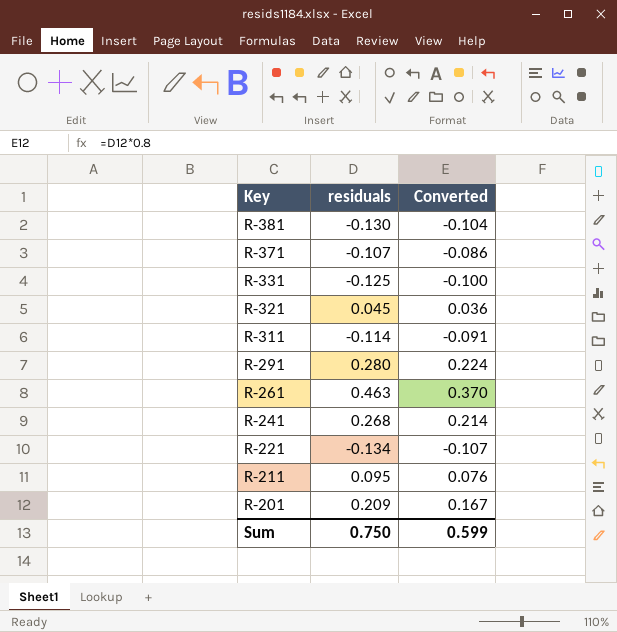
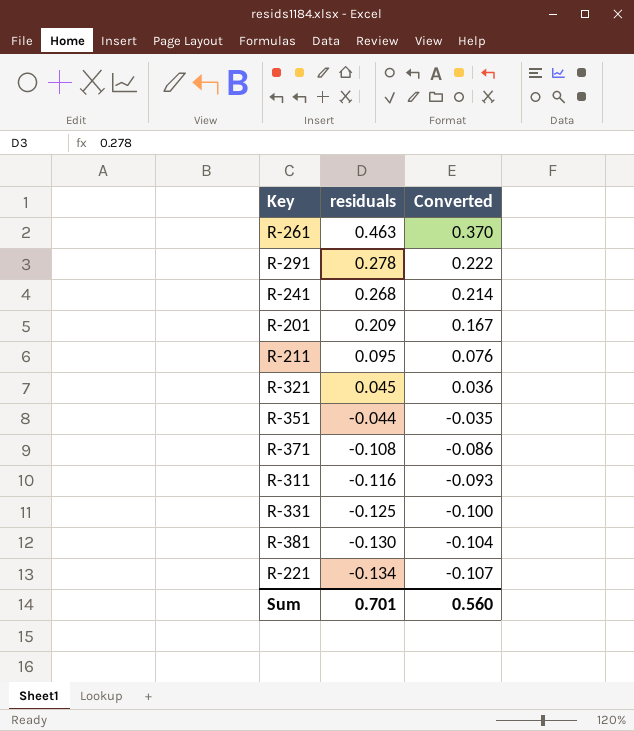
row order: Key descending -> residuals descending
R-291 | residuals: 0.280 -> 0.278
R-291 | Converted: 0.224 -> 0.222
row R-351: none -> -0.044 | -0.035
R-371 | residuals: -0.107 -> -0.108
R-311 | residuals: -0.114 -> -0.116
R-311 | Converted: -0.091 -> -0.093
Sum | residuals: 0.750 -> 0.701
Sum | Converted: 0.599 -> 0.560

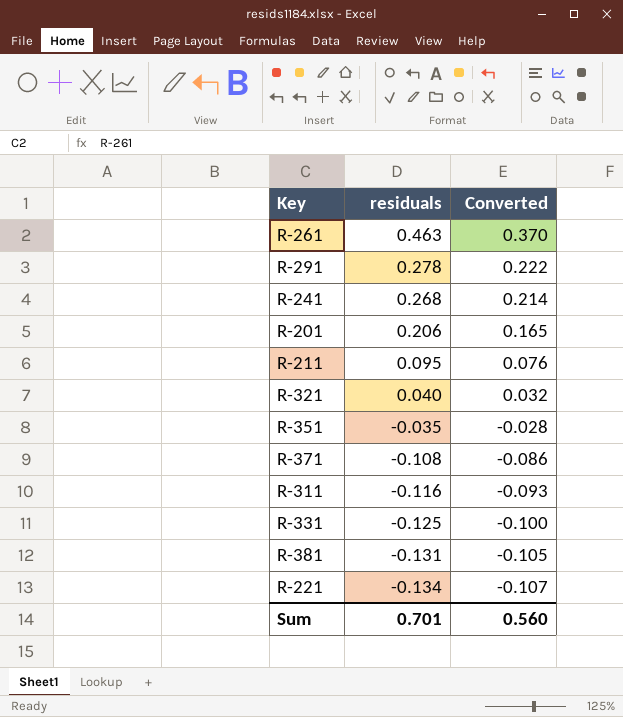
R-201 | residuals: 0.209 -> 0.206
R-201 | Converted: 0.167 -> 0.165
R-321 | residuals: 0.045 -> 0.040
R-321 | Converted: 0.036 -> 0.032
R-351 | residuals: -0.044 -> -0.035
R-351 | Converted: -0.035 -> -0.028
R-381 | residuals: -0.130 -> -0.131
R-381 | Converted: -0.104 -> -0.105

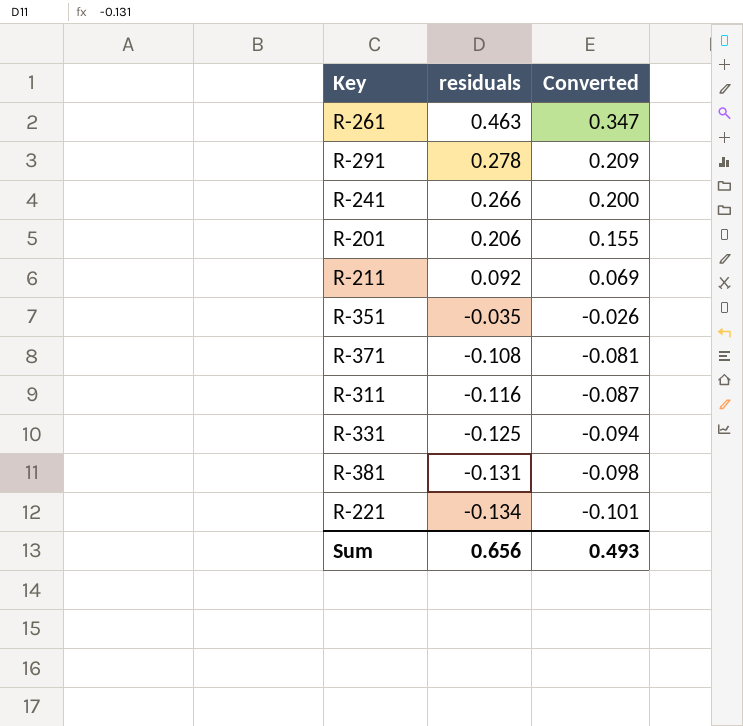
column Converted | formula: [residuals] * 0.8 -> [residuals] * 0.75
row R-321: 0.040 | 0.032 -> none
R-241 | residuals: 0.268 -> 0.266
R-211 | residuals: 0.095 -> 0.092
Sum | residuals: 0.701 -> 0.656
Sum | Converted: 0.560 -> 0.493

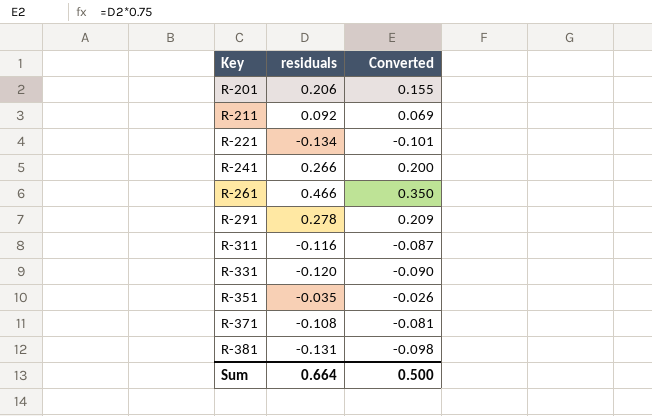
row order: residuals descending -> Key ascending
R-261 | residuals: 0.463 -> 0.466
R-261 | Converted: 0.347 -> 0.350
R-331 | residuals: -0.125 -> -0.120
R-331 | Converted: -0.094 -> -0.090
Sum | residuals: 0.656 -> 0.664
Sum | Converted: 0.493 -> 0.500

